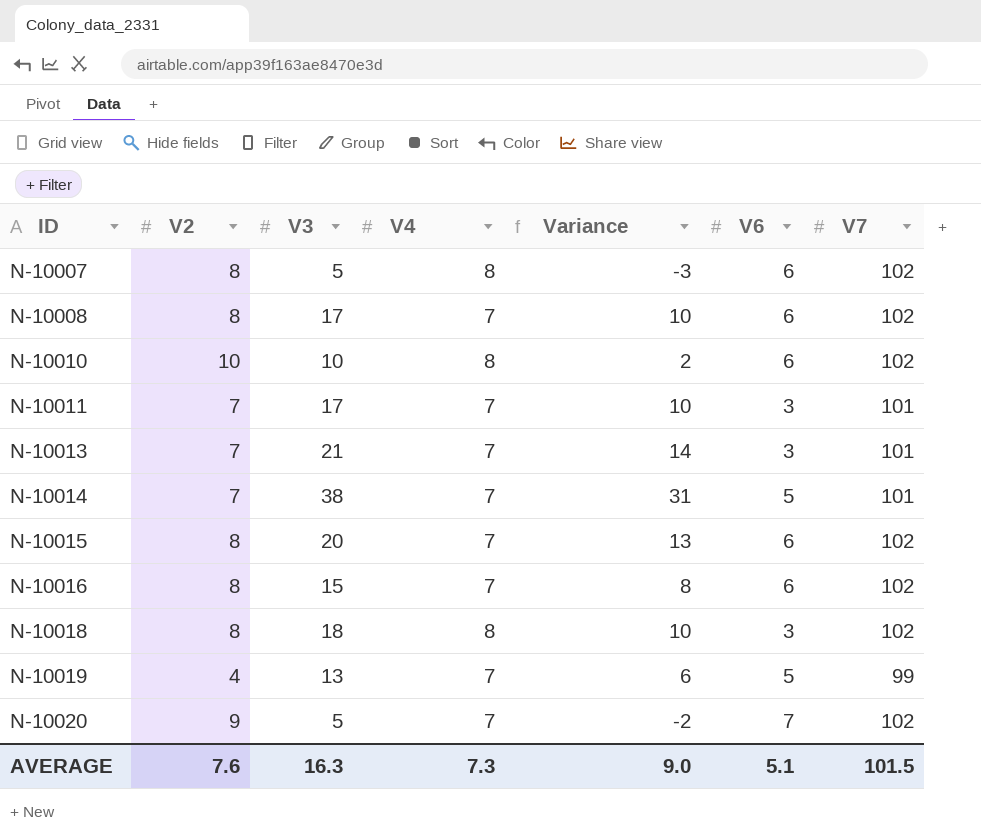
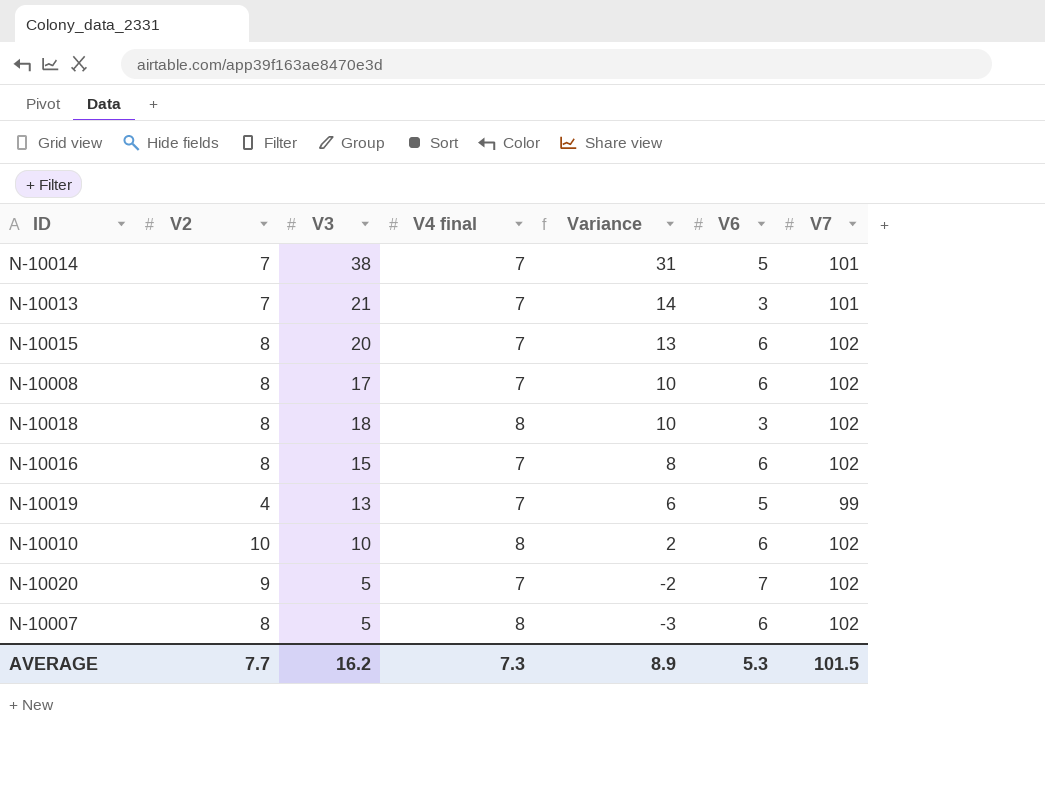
row order: ID ascending -> Variance descending
column name: V4 -> V4 final
row N-10011: 7 | 17 | 7 | 10 | 3 | 101 -> none
AVERAGE | V2: 7.6 -> 7.7
AVERAGE | V3: 16.3 -> 16.2
AVERAGE | Variance: 9.0 -> 8.9
AVERAGE | V6: 5.1 -> 5.3

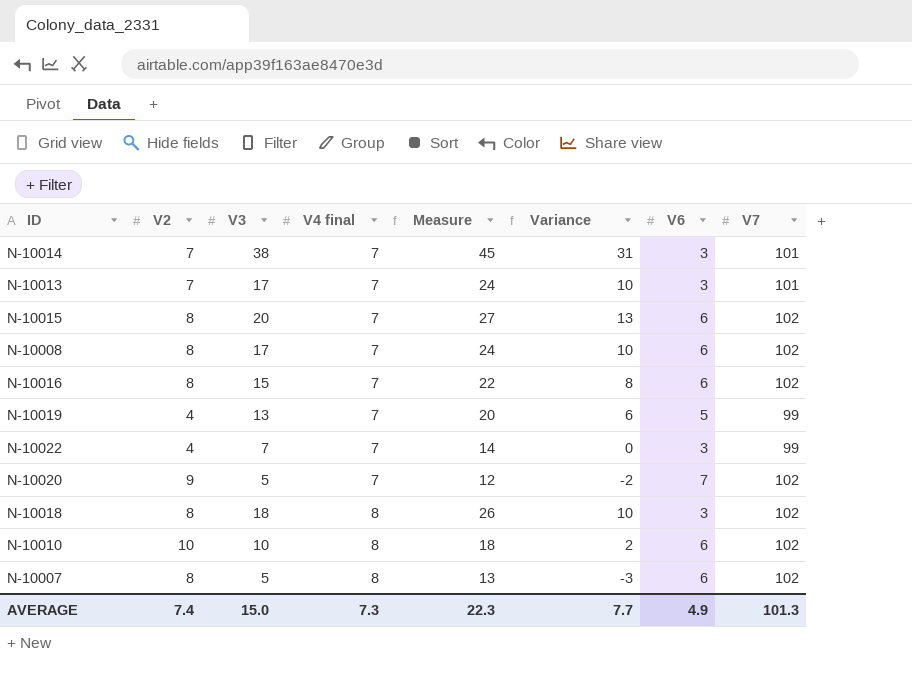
row order: Variance descending -> V4 final ascending
column Measure | formula: none -> [V3] + [V4 final]
N-10014 | V6: 5 -> 3
N-10013 | V3: 21 -> 17
N-10013 | Variance: 14 -> 10
row N-10022: none -> 4 | 7 | 7 | 14 | 0 | 3 | 99
AVERAGE | V2: 7.7 -> 7.4
AVERAGE | V3: 16.2 -> 15.0
AVERAGE | Variance: 8.9 -> 7.7
AVERAGE | V6: 5.3 -> 4.9
AVERAGE | V7: 101.5 -> 101.3

